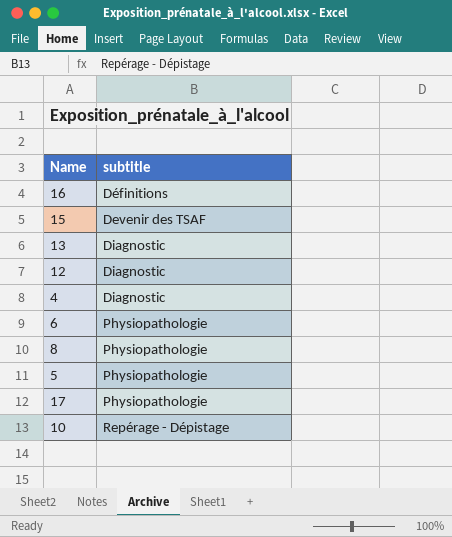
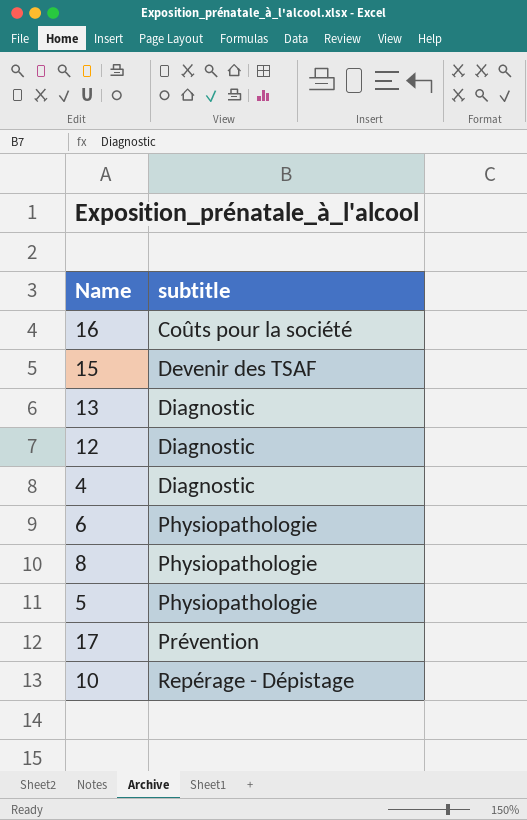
16 | subtitle: Définitions -> Coûts pour la société
17 | subtitle: Physiopathologie -> Prévention

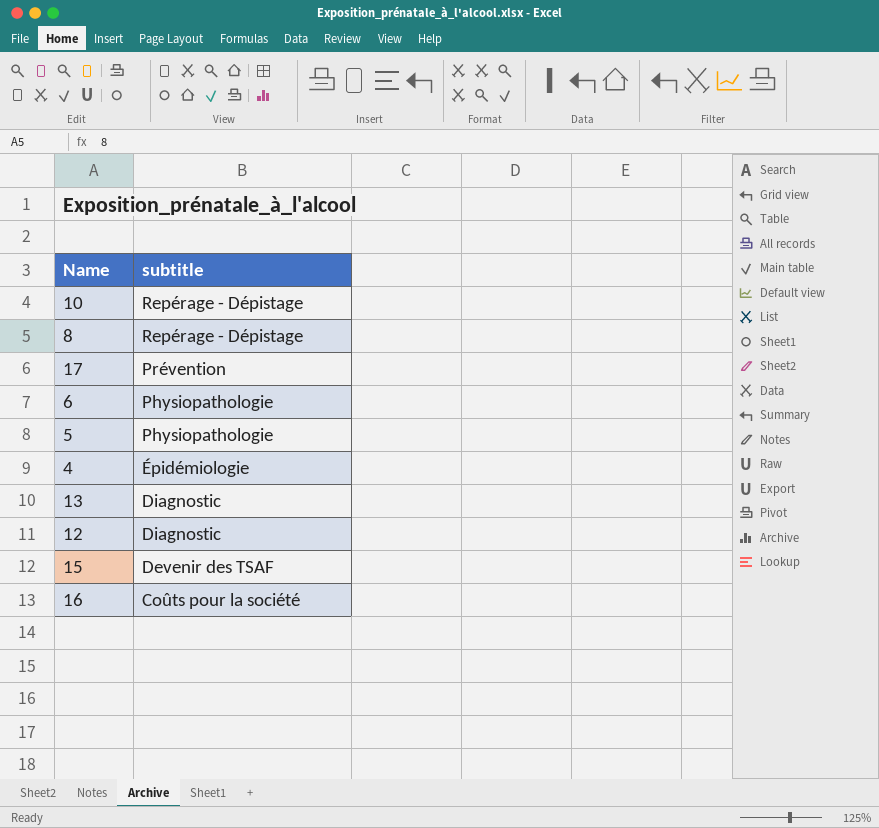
row order: subtitle ascending -> subtitle descending
8 | subtitle: Physiopathologie -> Repérage - Dépistage
4 | subtitle: Diagnostic -> Épidémiologie

